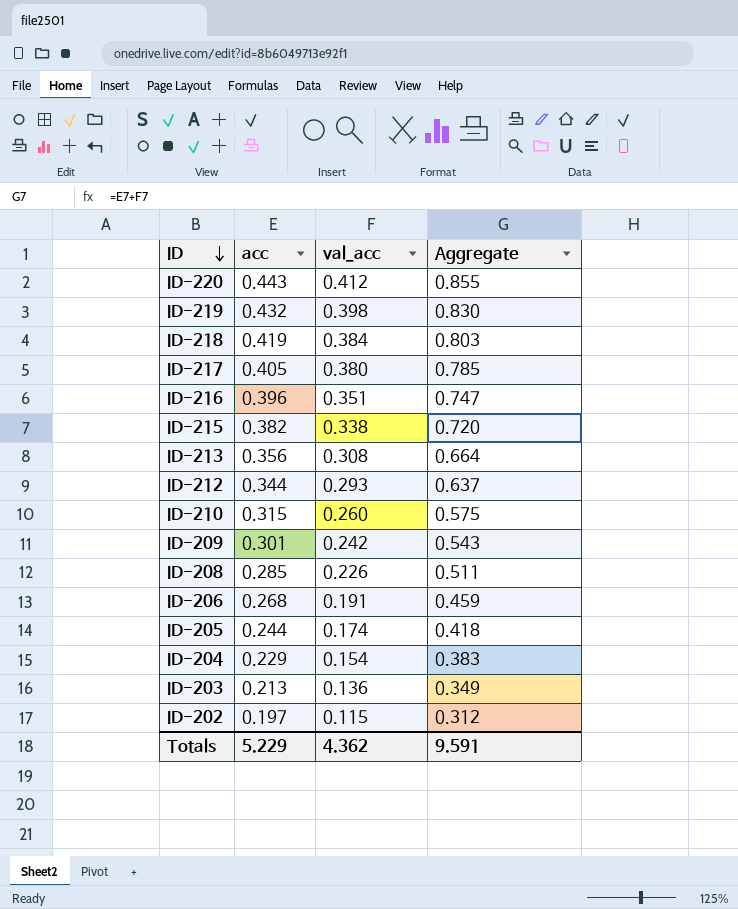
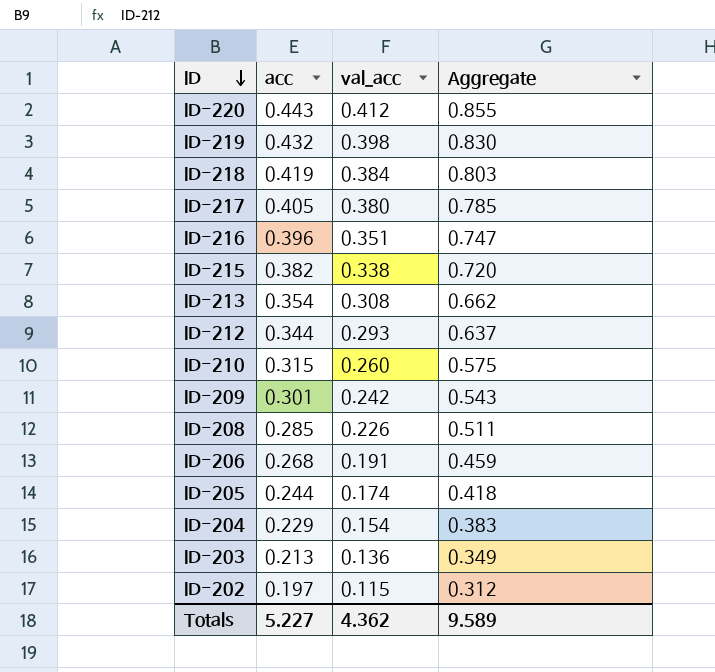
ID-213 | acc: 0.356 -> 0.354
ID-213 | Aggregate: 0.664 -> 0.662
Totals | acc: 5.229 -> 5.227
Totals | Aggregate: 9.591 -> 9.589

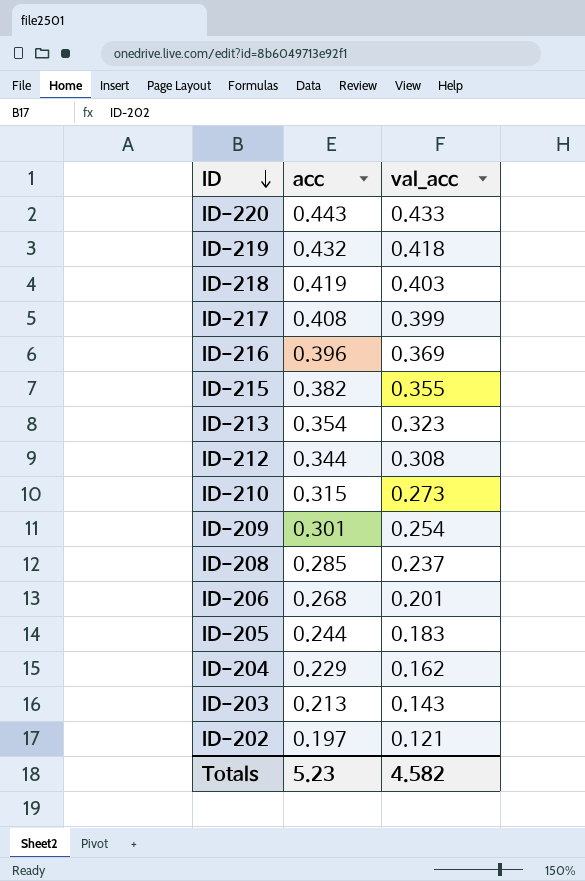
column Aggregate | formula: [acc] + [val_acc] -> none
ID-220 | val_acc: 0.412 -> 0.433
ID-219 | val_acc: 0.398 -> 0.418
ID-218 | val_acc: 0.384 -> 0.403
ID-217 | acc: 0.405 -> 0.408
ID-217 | val_acc: 0.380 -> 0.399
ID-216 | val_acc: 0.351 -> 0.369
ID-215 | val_acc: 0.338 -> 0.355
ID-213 | val_acc: 0.308 -> 0.323
ID-212 | val_acc: 0.293 -> 0.308
ID-210 | val_acc: 0.260 -> 0.273
ID-209 | val_acc: 0.242 -> 0.254
ID-208 | val_acc: 0.226 -> 0.237
ID-206 | val_acc: 0.191 -> 0.201
ID-205 | val_acc: 0.174 -> 0.183
ID-204 | val_acc: 0.154 -> 0.162
ID-203 | val_acc: 0.136 -> 0.143
ID-202 | val_acc: 0.115 -> 0.121
Totals | acc: 5.227 -> 5.23
Totals | val_acc: 4.362 -> 4.582

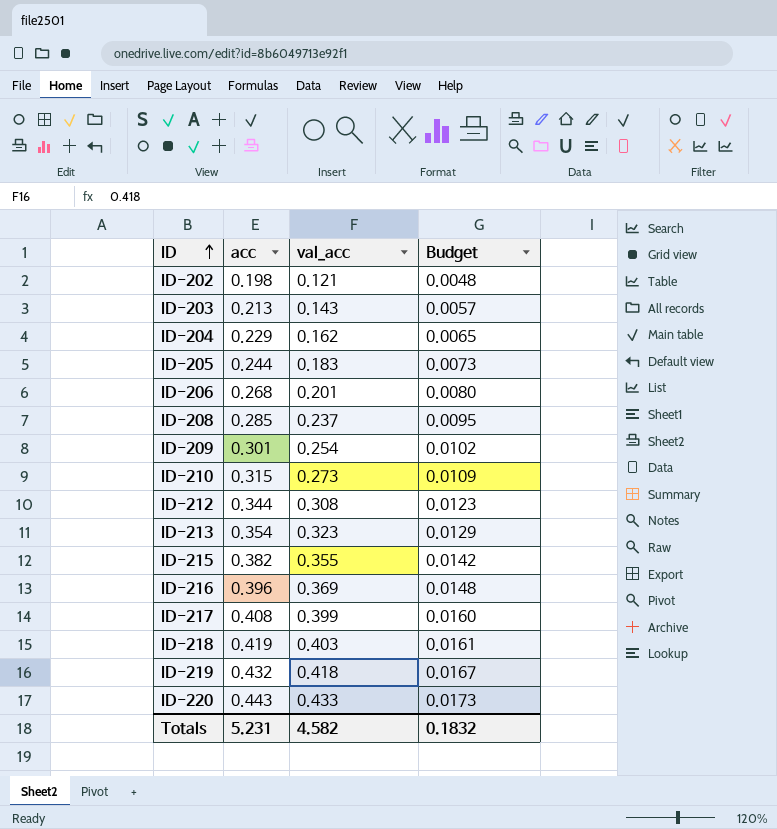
row order: ID descending -> ID ascending
column Budget | formula: none -> [val_acc] * 0.04
ID-202 | acc: 0.197 -> 0.198
Totals | acc: 5.23 -> 5.231

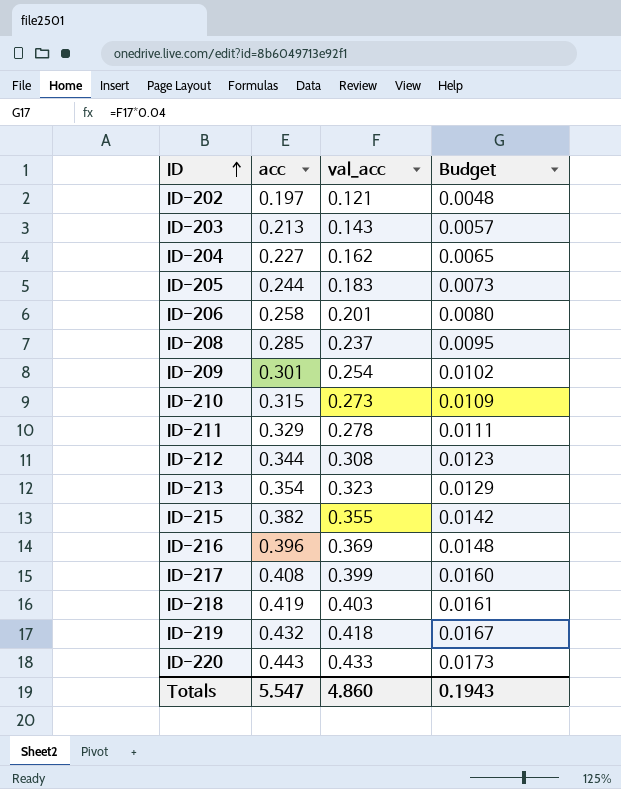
ID-202 | acc: 0.198 -> 0.197
ID-204 | acc: 0.229 -> 0.227
ID-206 | acc: 0.268 -> 0.258
row ID-211: none -> 0.329 | 0.278 | 0.0111
Totals | acc: 5.231 -> 5.547
Totals | val_acc: 4.582 -> 4.860
Totals | Budget: 0.1832 -> 0.1943

